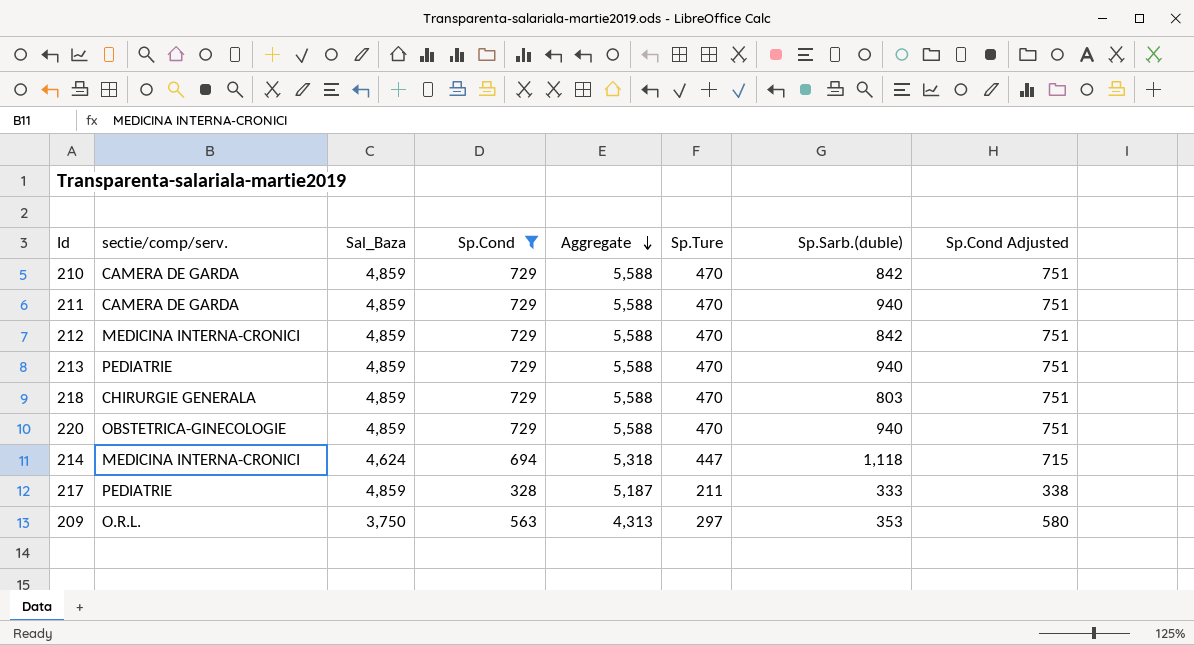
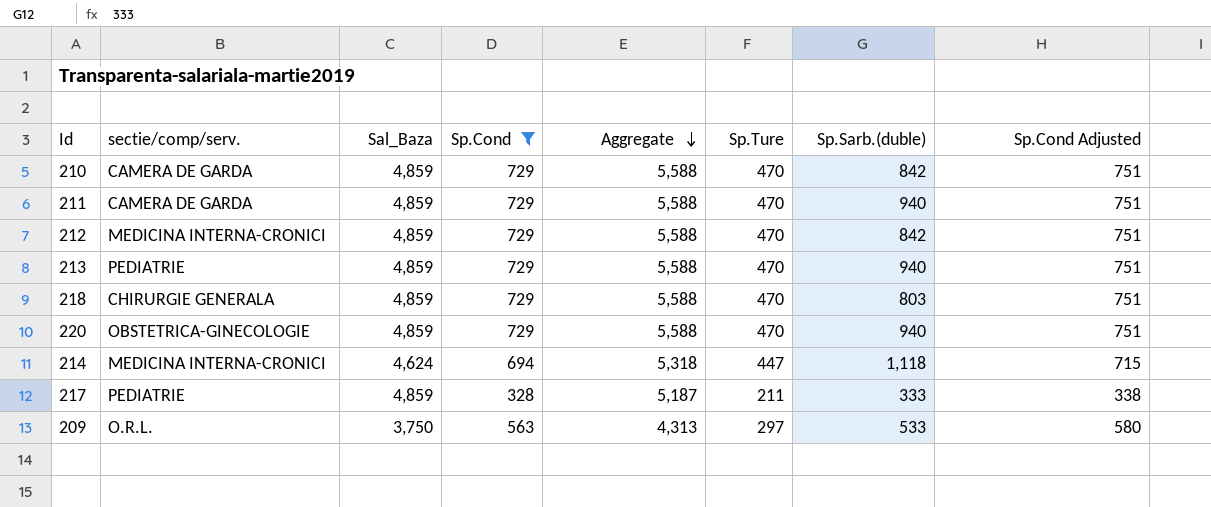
209 | Sp.Sarb.(duble): 353 -> 533

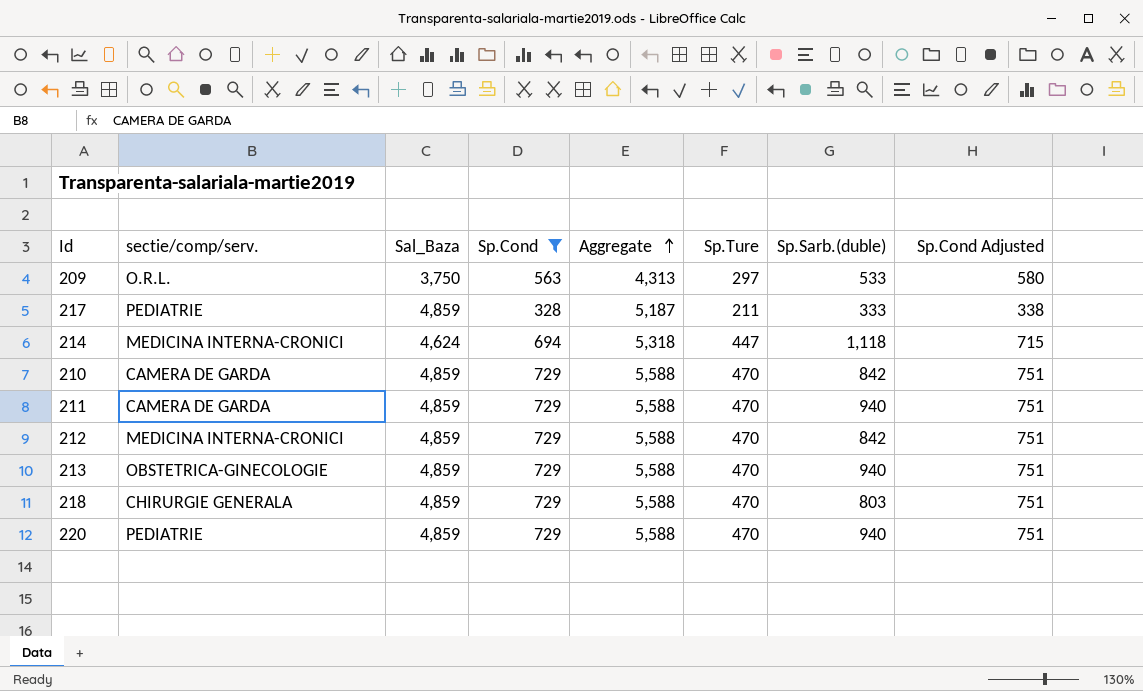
row order: Aggregate descending -> Aggregate ascending
213 | sectie/comp/serv.: PEDIATRIE -> OBSTETRICA-GINECOLOGIE
220 | sectie/comp/serv.: OBSTETRICA-GINECOLOGIE -> PEDIATRIE

